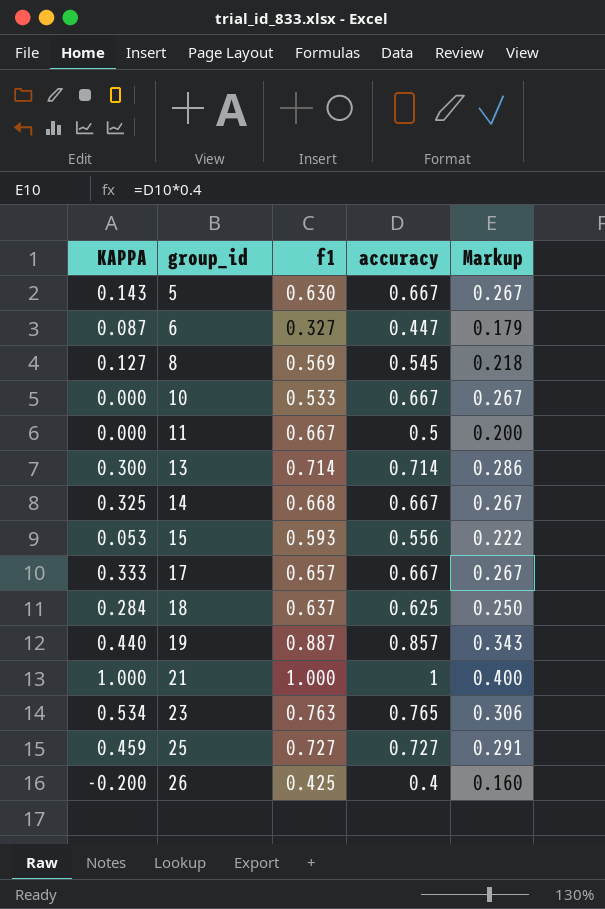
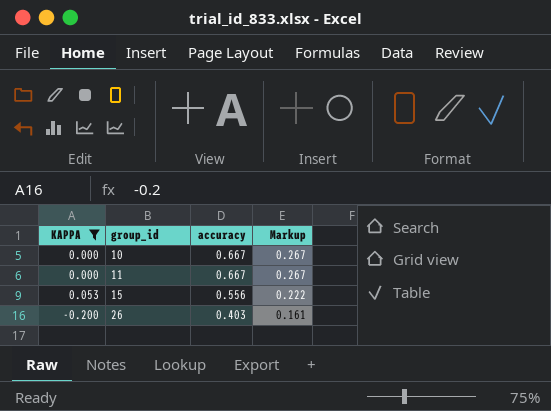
filter: none -> KAPPA <= 0.053
column f1 | position: 3 -> none
11 | accuracy: 0.5 -> 0.667
11 | Markup: 0.200 -> 0.267
26 | accuracy: 0.4 -> 0.403
26 | Markup: 0.160 -> 0.161

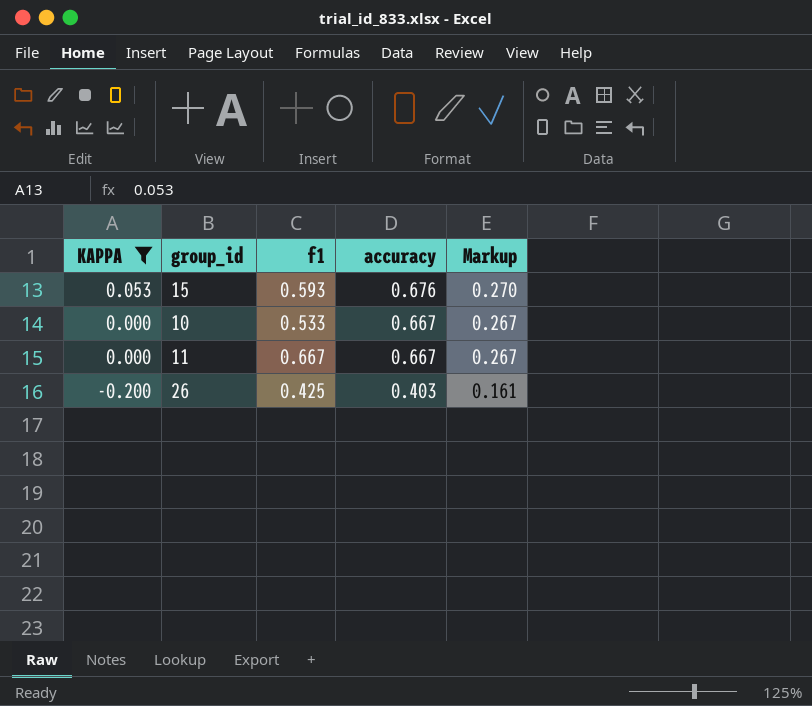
row order: group_id ascending -> KAPPA descending
column f1 | position: none -> 3
15 | accuracy: 0.556 -> 0.676
15 | Markup: 0.222 -> 0.270

